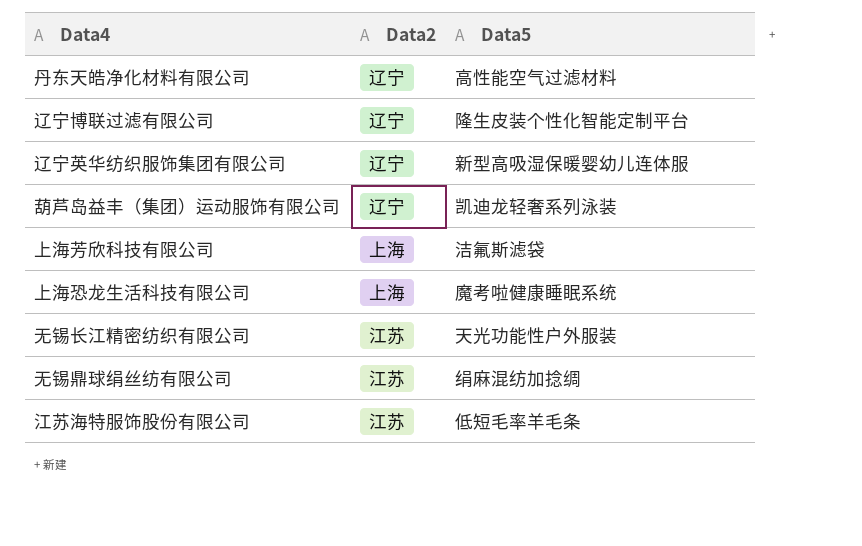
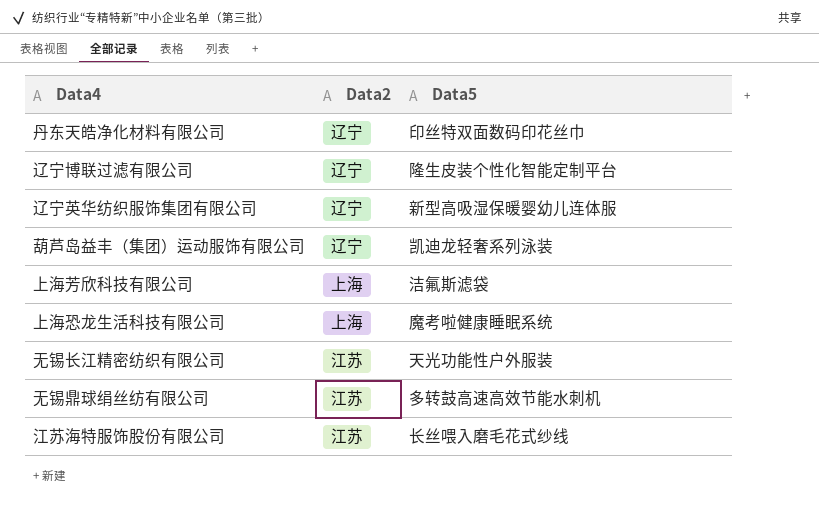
丹东天皓净化材料有限公司 | Data5: 高性能空气过滤材料 -> 印丝特双面数码印花丝巾
无锡鼎球绢丝纺有限公司 | Data5: 绢麻混纺加捻绸 -> 多转鼓高速高效节能水刺机
江苏海特服饰股份有限公司 | Data5: 低短毛率羊毛条 -> 长丝喂入磨毛花式纱线

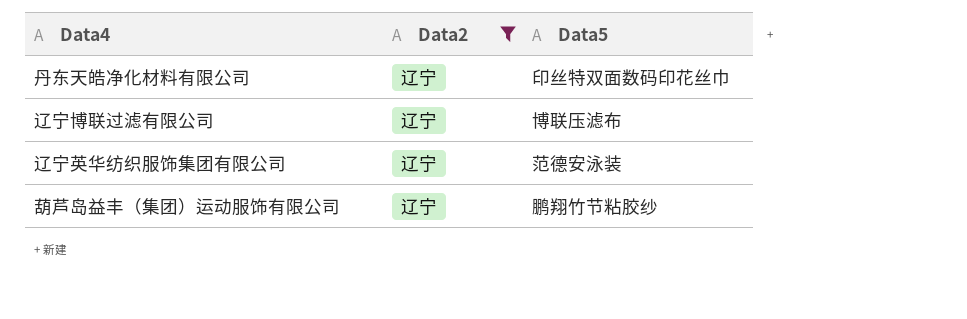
filter: none -> Data2 = 辽宁
辽宁博联过滤有限公司 | Data5: 隆生皮装个性化智能定制平台 -> 博联压滤布
辽宁英华纺织服饰集团有限公司 | Data5: 新型高吸湿保暖婴幼儿连体服 -> 范德安泳装
葫芦岛益丰（集团）运动服饰有限公司 | Data5: 凯迪龙轻奢系列泳装 -> 鹏翔竹节粘胶纱

